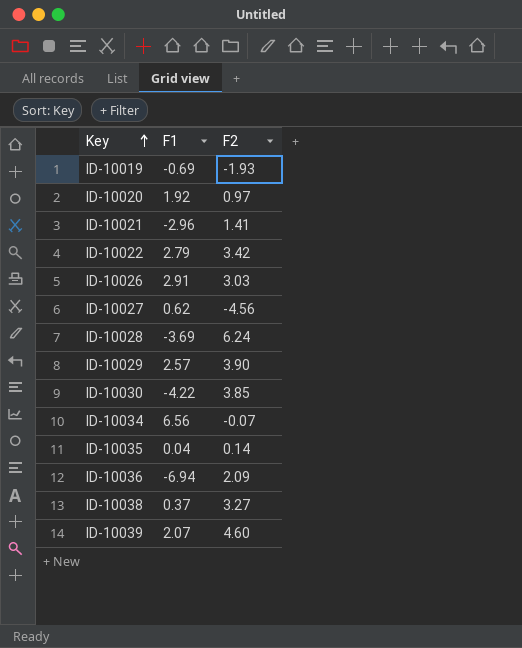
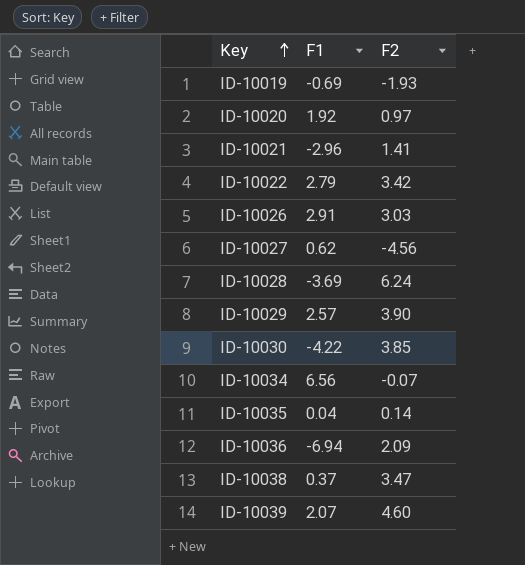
ID-10038 | F2: 3.27 -> 3.47

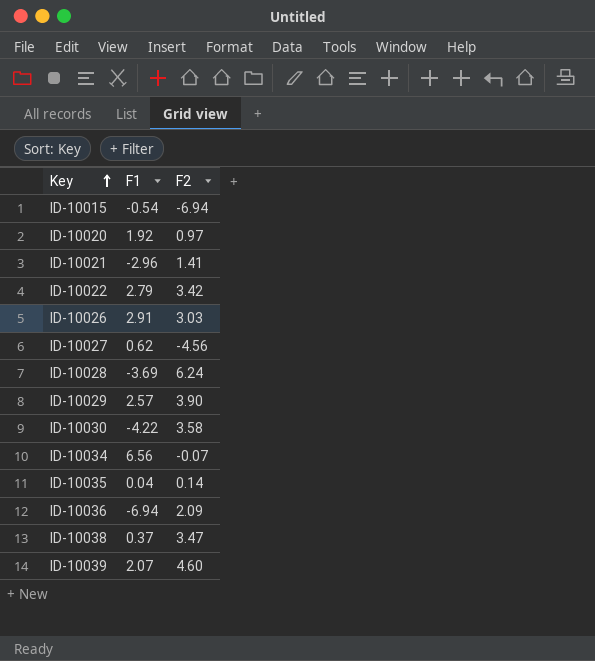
row ID-10019: -0.69 | -1.93 -> none
row ID-10015: none -> -0.54 | -6.94
ID-10030 | F2: 3.85 -> 3.58

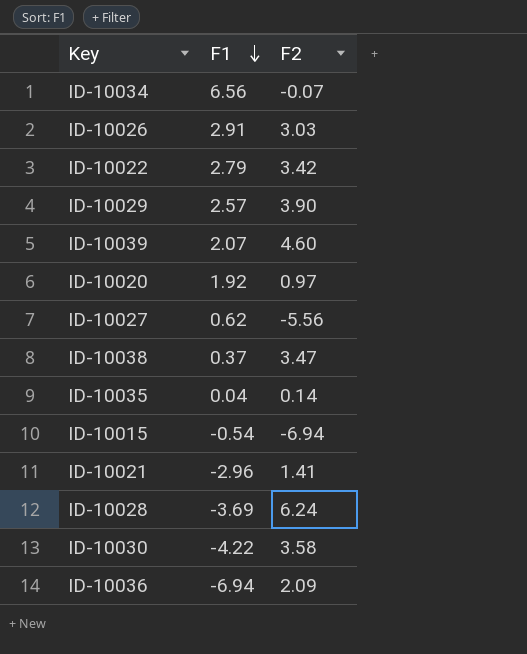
row order: Key ascending -> F1 descending
ID-10027 | F2: -4.56 -> -5.56

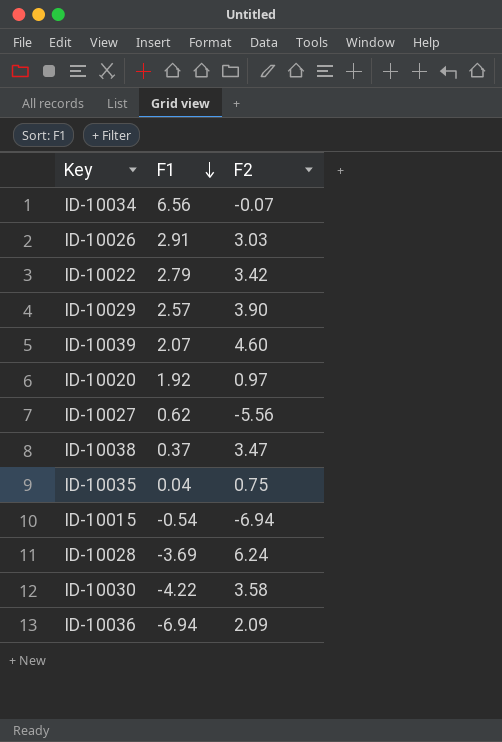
row ID-10021: -2.96 | 1.41 -> none
ID-10035 | F2: 0.14 -> 0.75

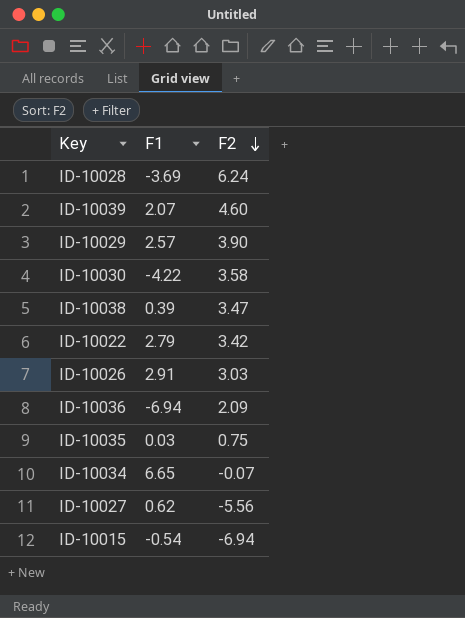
row order: F1 descending -> F2 descending
row ID-10020: 1.92 | 0.97 -> none
ID-10038 | F1: 0.37 -> 0.39
ID-10035 | F1: 0.04 -> 0.03
ID-10034 | F1: 6.56 -> 6.65

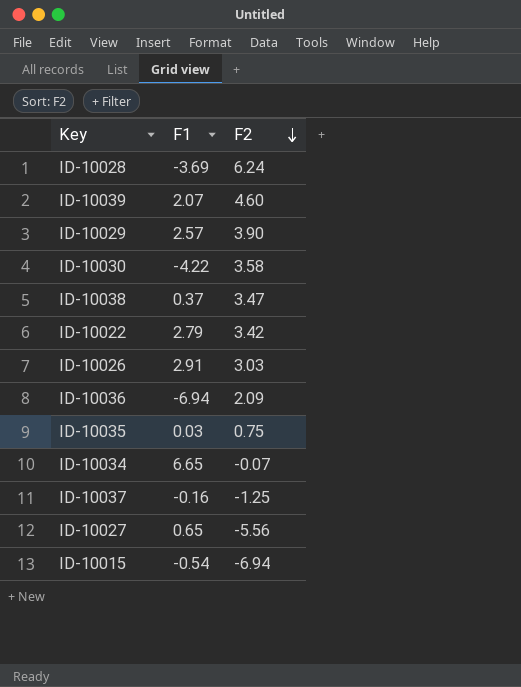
ID-10038 | F1: 0.39 -> 0.37
row ID-10037: none -> -0.16 | -1.25
ID-10027 | F1: 0.62 -> 0.65

